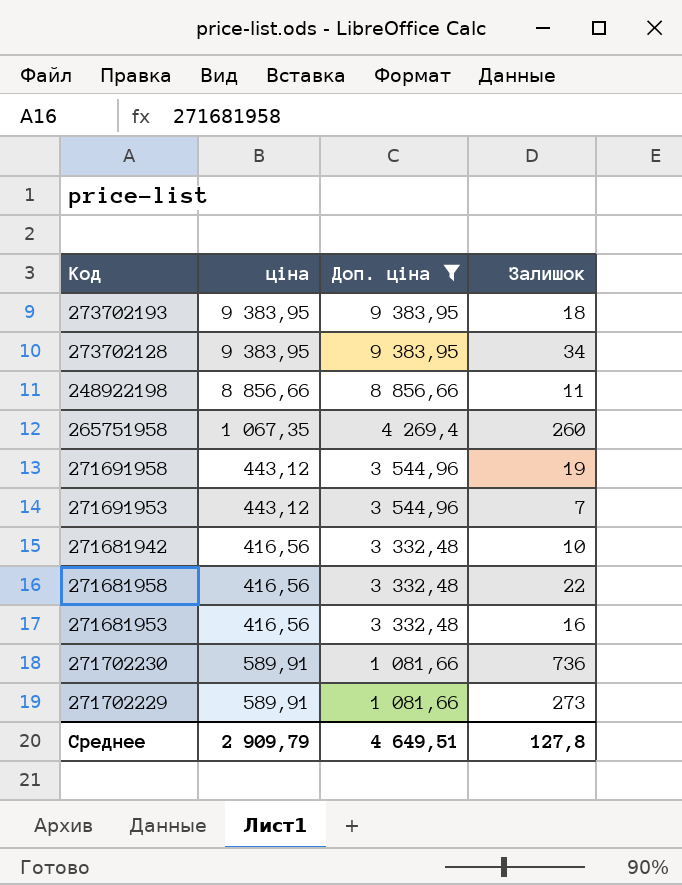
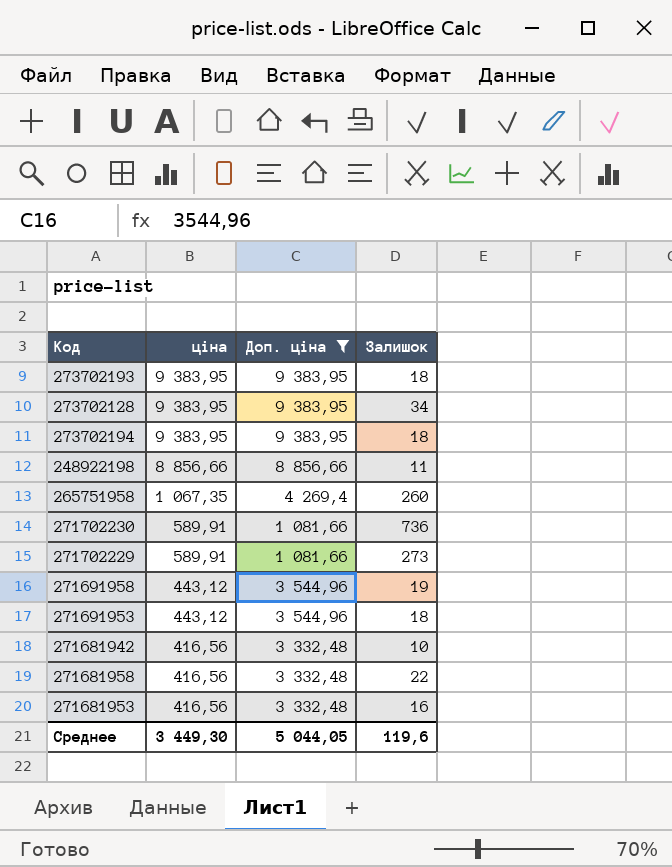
row order: Доп. ціна descending -> ціна descending
row 273702194: none -> 9 383,95 | 9 383,95 | 18
271691953 | Залишок: 7 -> 18
Среднее | ціна: 2 909,79 -> 3 449,30
Среднее | Доп. ціна: 4 649,51 -> 5 044,05
Среднее | Залишок: 127,8 -> 119,6

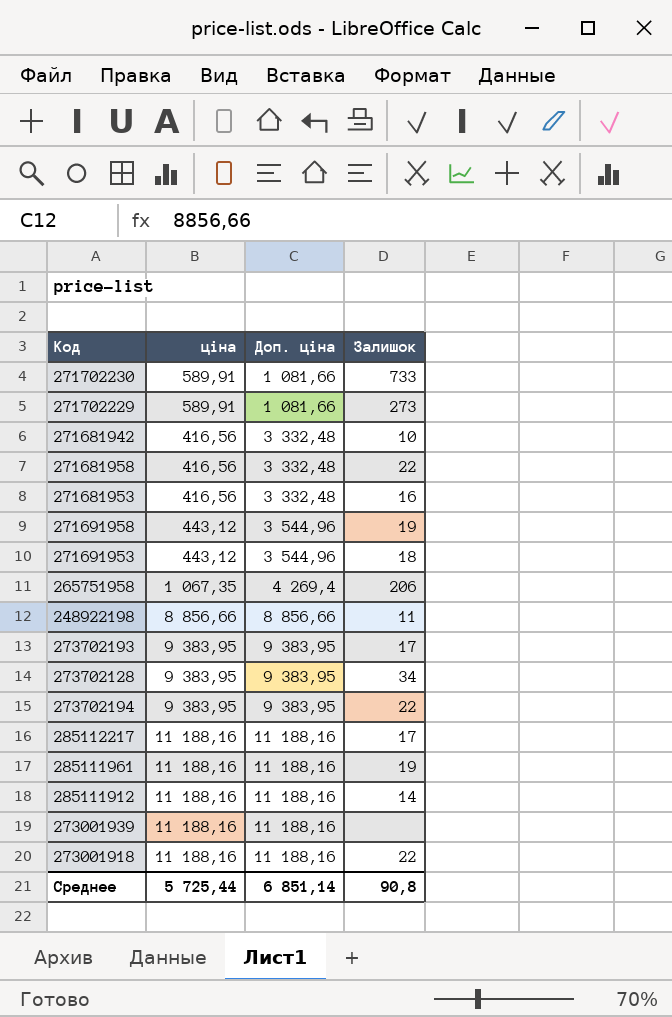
filter: Доп. ціна != 11 188,16 -> none
row order: ціна descending -> Доп. ціна ascending
271702230 | Залишок: 736 -> 733
265751958 | Залишок: 260 -> 206
273702193 | Залишок: 18 -> 17
273702194 | Залишок: 18 -> 22
Среднее | ціна: 3 449,30 -> 5 725,44
Среднее | Доп. ціна: 5 044,05 -> 6 851,14
Среднее | Залишок: 119,6 -> 90,8

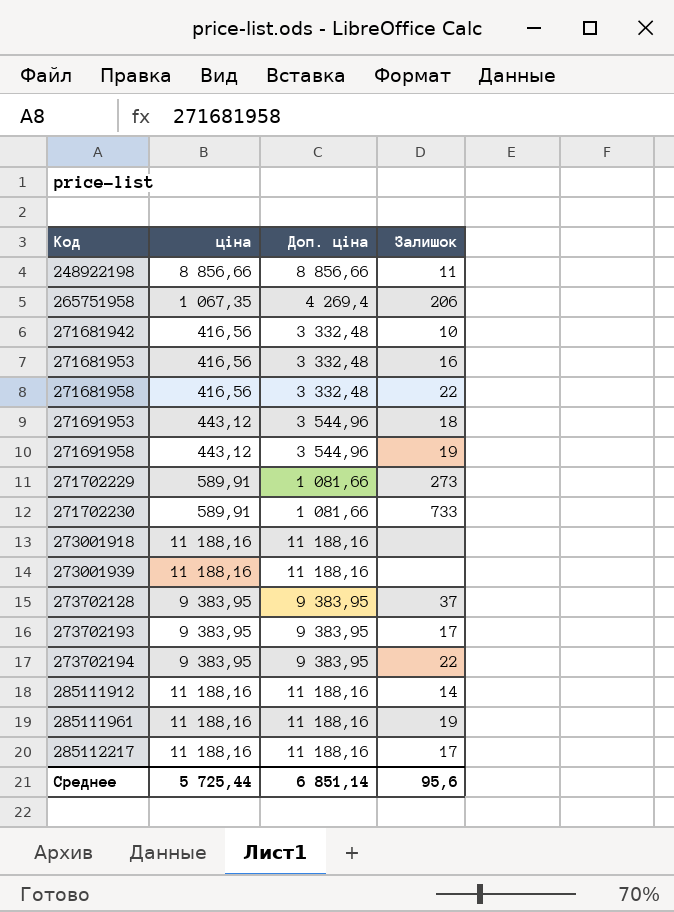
row order: Доп. ціна ascending -> Код ascending
273001918 | Залишок: 22 -> none
273702128 | Залишок: 34 -> 37
Среднее | Залишок: 90,8 -> 95,6

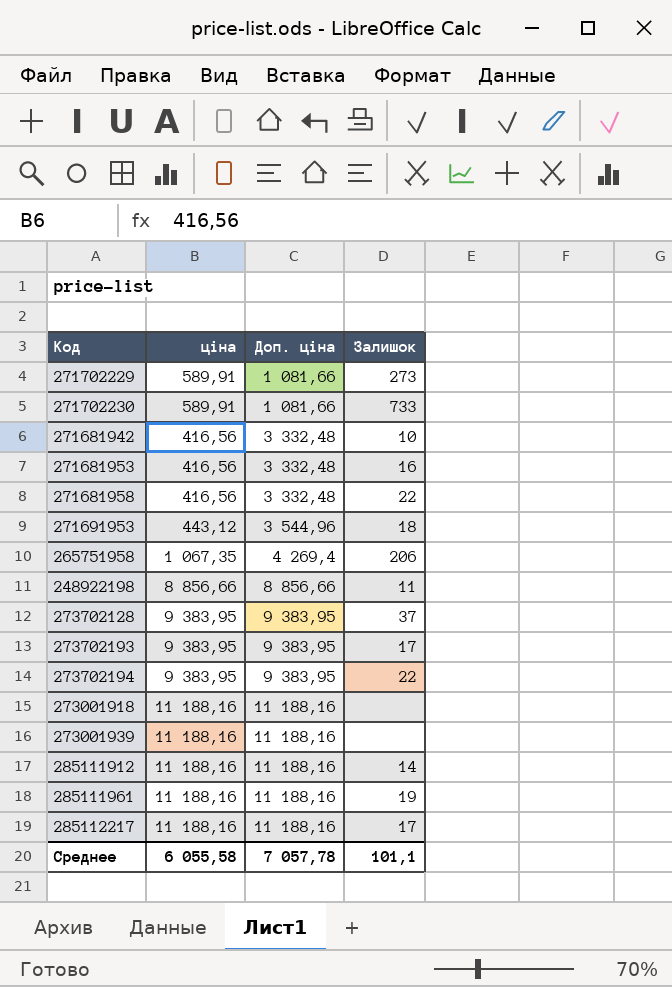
row order: Код ascending -> Доп. ціна ascending
row 271691958: 443,12 | 3 544,96 | 19 -> none
Среднее | ціна: 5 725,44 -> 6 055,58
Среднее | Доп. ціна: 6 851,14 -> 7 057,78
Среднее | Залишок: 95,6 -> 101,1

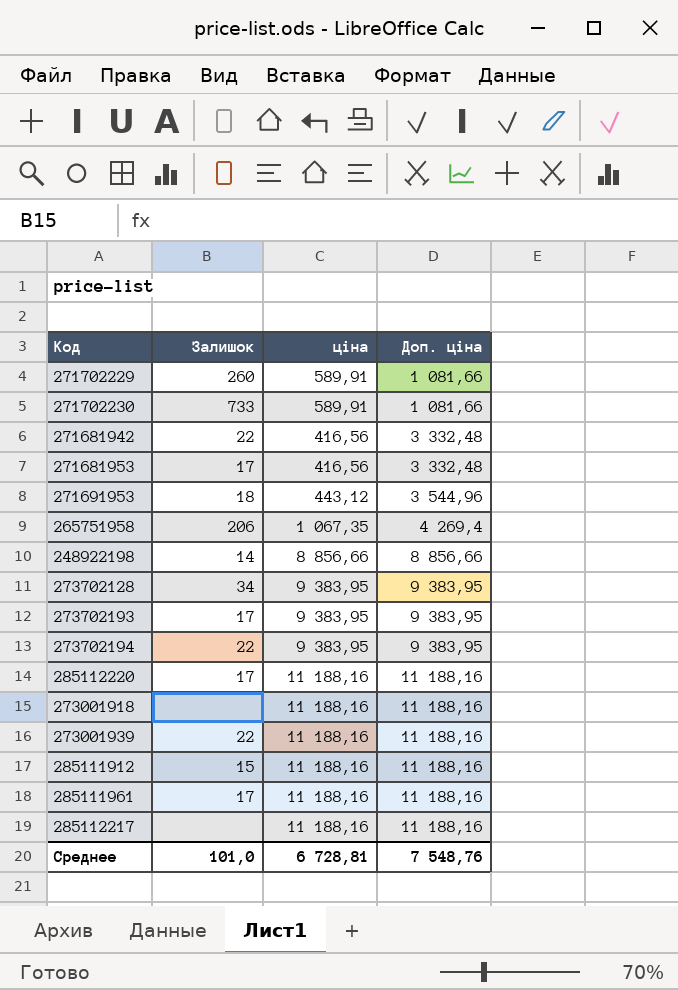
column Залишок | position: 4 -> 2
row 271681958: 416,56 | 3 332,48 | 22 -> none
271702229 | Залишок: 273 -> 260
271681942 | Залишок: 10 -> 22
271681953 | Залишок: 16 -> 17
248922198 | Залишок: 11 -> 14
273702128 | Залишок: 37 -> 34
row 285112220: none -> 17 | 11 188,16 | 11 188,16
273001939 | Залишок: none -> 22
285111912 | Залишок: 14 -> 15
285111961 | Залишок: 19 -> 17
285112217 | Залишок: 17 -> none
Среднее | Залишок: 101,1 -> 101,0
Среднее | ціна: 6 055,58 -> 6 728,81
Среднее | Доп. ціна: 7 057,78 -> 7 548,76

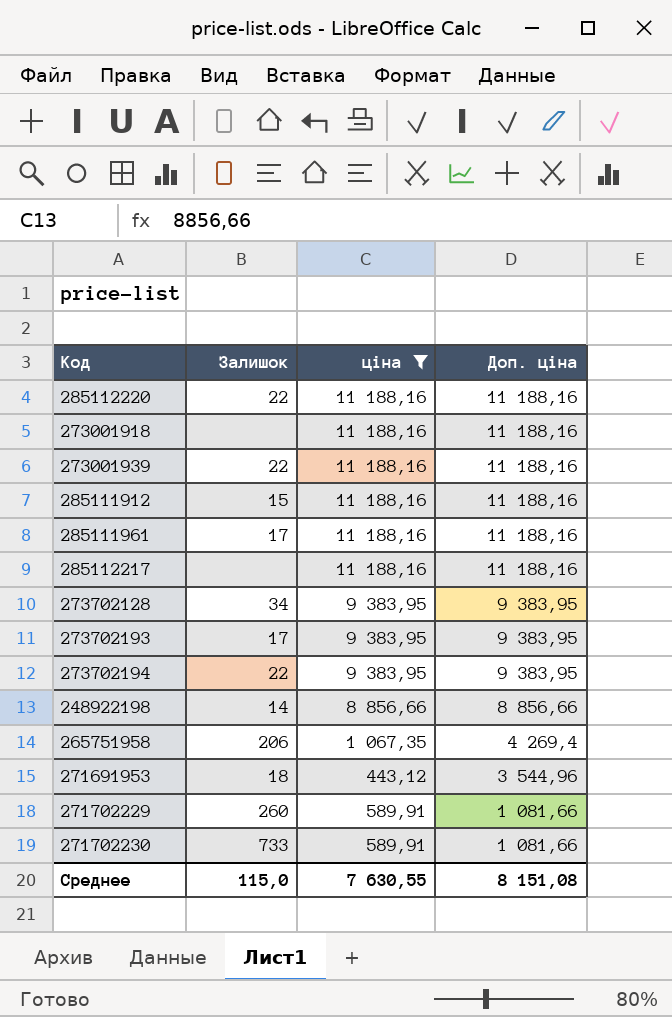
filter: none -> ціна != 416,56
row order: Доп. ціна ascending -> Доп. ціна descending
285112220 | Залишок: 17 -> 22
Среднее | Залишок: 101,0 -> 115,0
Среднее | ціна: 6 728,81 -> 7 630,55
Среднее | Доп. ціна: 7 548,76 -> 8 151,08

